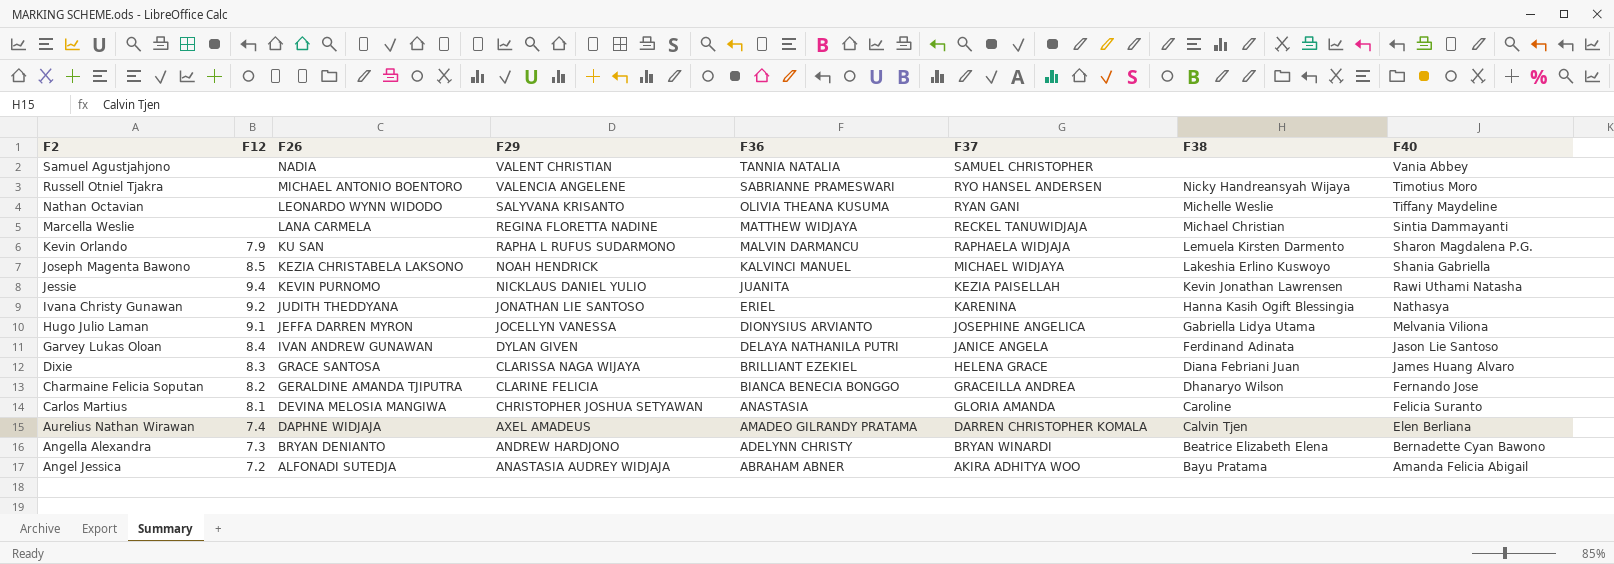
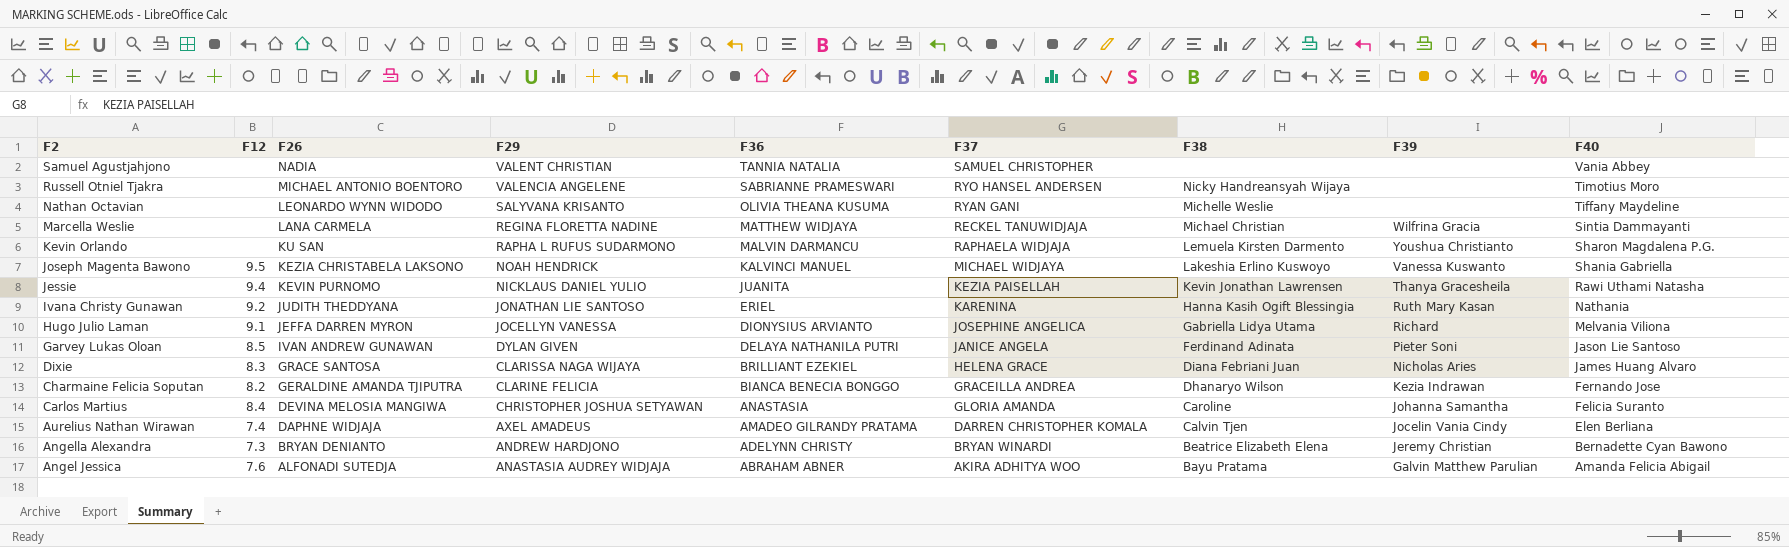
column F39 | position: none -> 8
Kevin Orlando | F12: 7.9 -> none
Joseph Magenta Bawono | F12: 8.5 -> 9.5
Ivana Christy Gunawan | F40: Nathasya -> Nathania
Garvey Lukas Oloan | F12: 8.4 -> 8.5
Carlos Martius | F12: 8.1 -> 8.4
Angel Jessica | F12: 7.2 -> 7.6

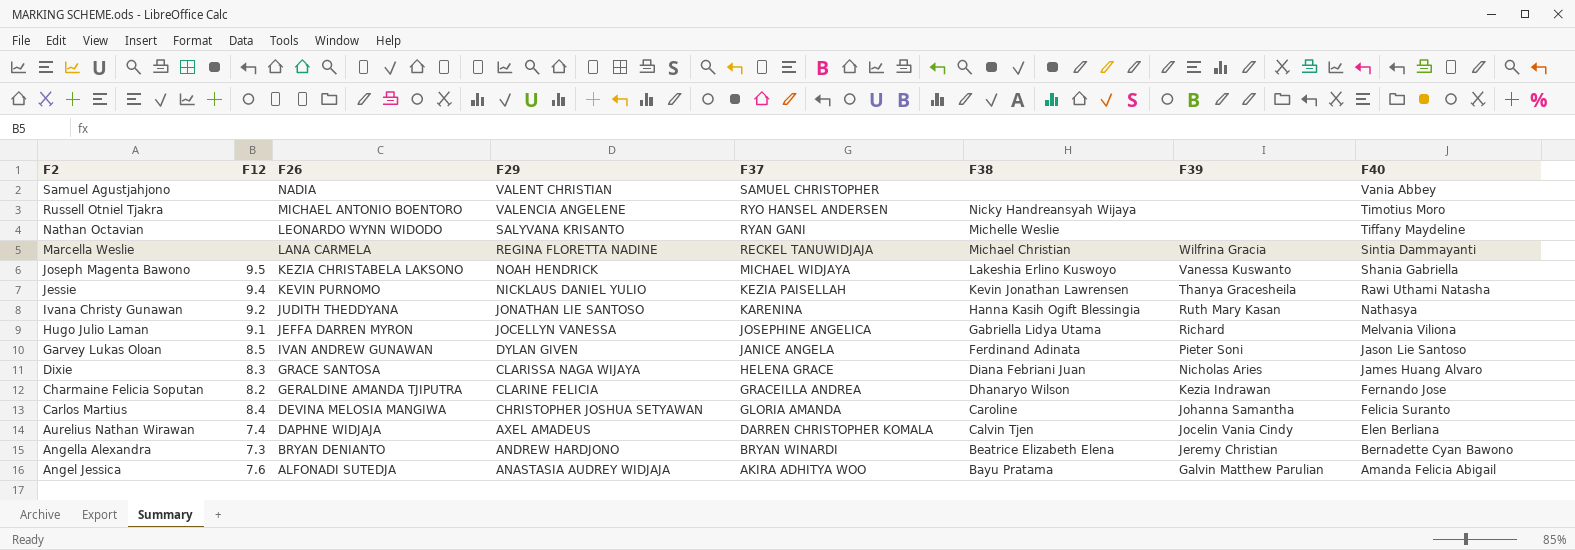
column F36 | position: 5 -> none
row Kevin Orlando: none | KU SAN | RAPHA L RUFUS SUDARMONO | MALVIN DARMANCU | RAPHAELA WIDJAJA | Lemuela Kirsten Darmento | Youshua Christianto | Sharon Magdalena P.G. -> none
Ivana Christy Gunawan | F40: Nathania -> Nathasya

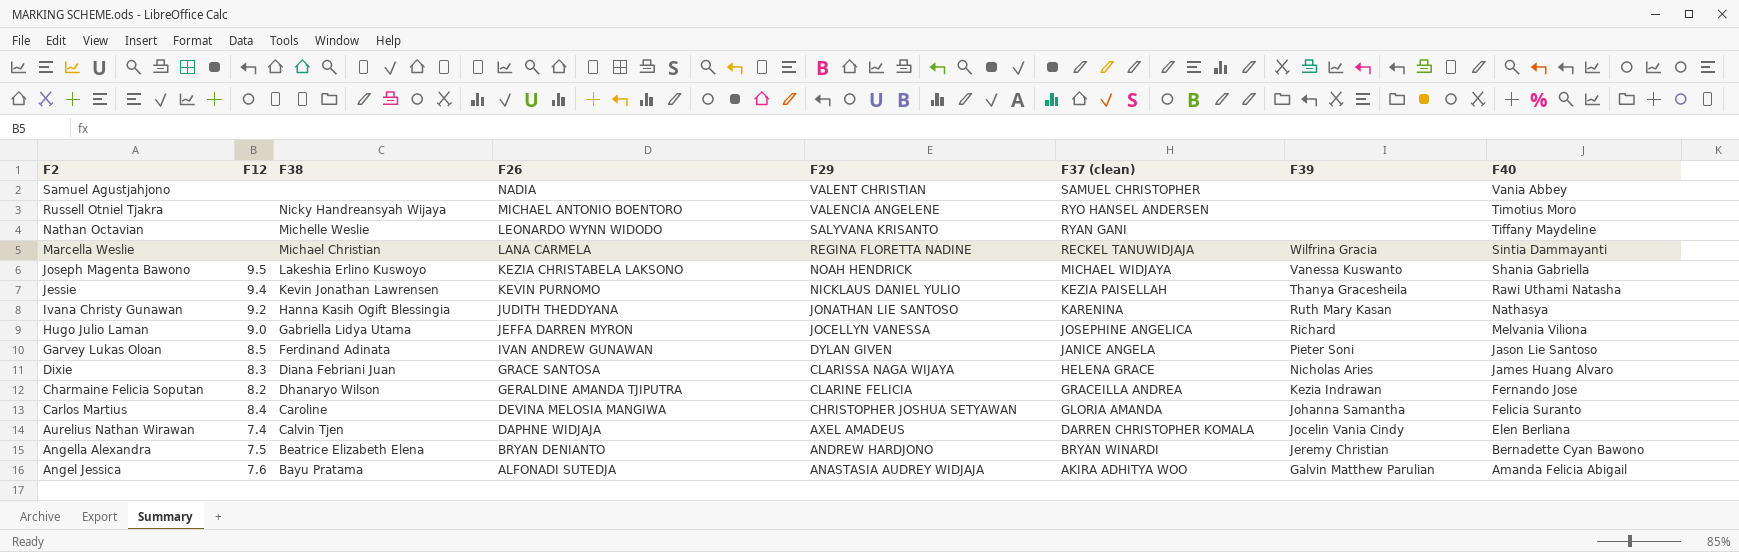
column F38 | position: 6 -> 3
column name: F37 -> F37 (clean)
Hugo Julio Laman | F12: 9.1 -> 9.0
Angella Alexandra | F12: 7.3 -> 7.5

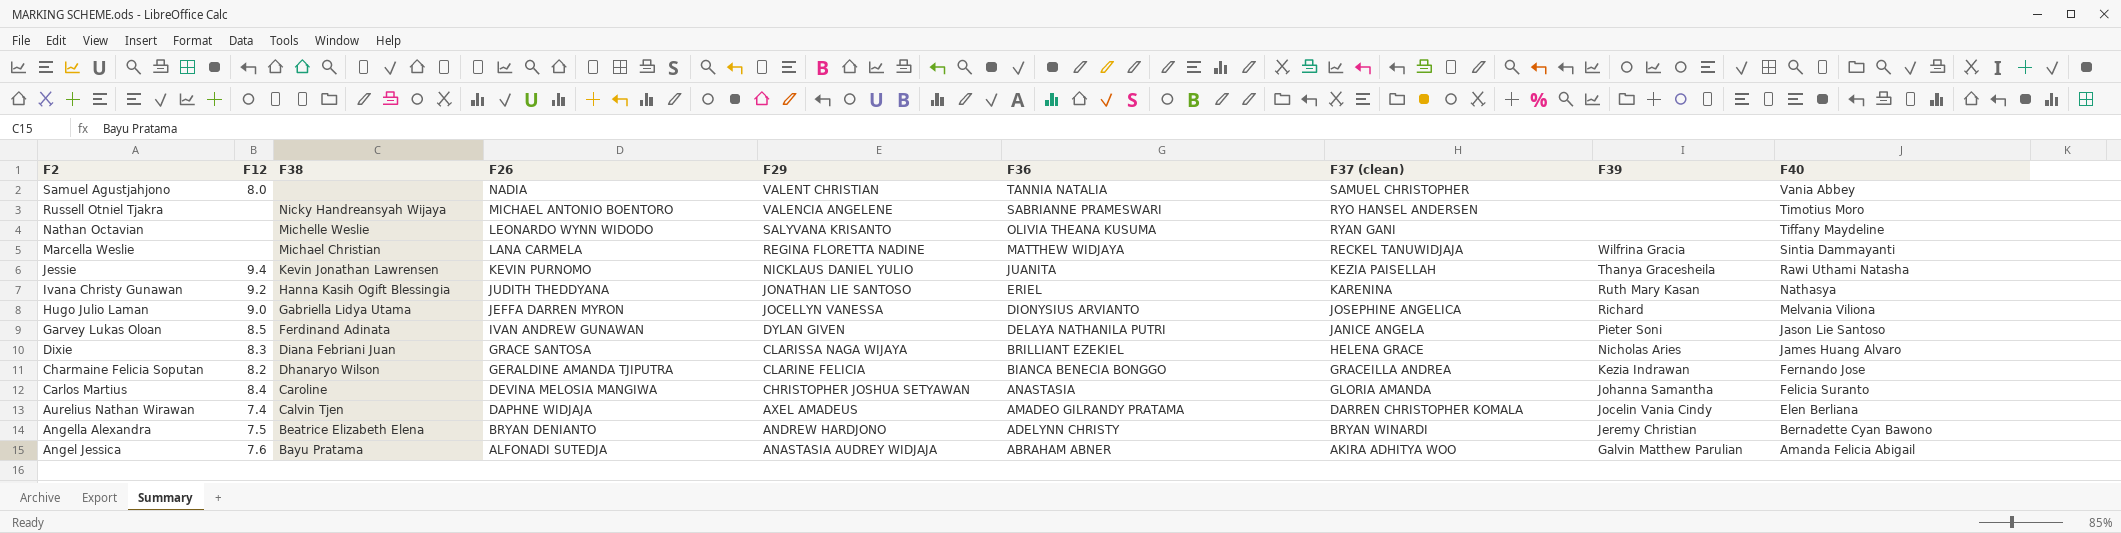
column F36 | position: none -> 6
row Joseph Magenta Bawono: 9.5 | Lakeshia Erlino Kuswoyo | KEZIA CHRISTABELA LAKSONO | NOAH HENDRICK | MICHAEL WIDJAYA | Vanessa Kuswanto | Shania Gabriella -> none
Samuel Agustjahjono | F12: none -> 8.0

